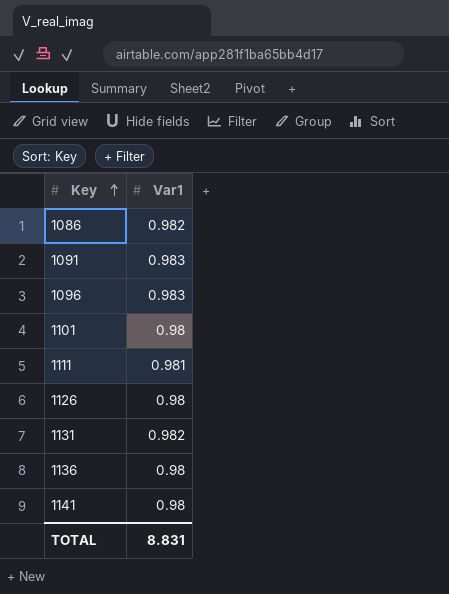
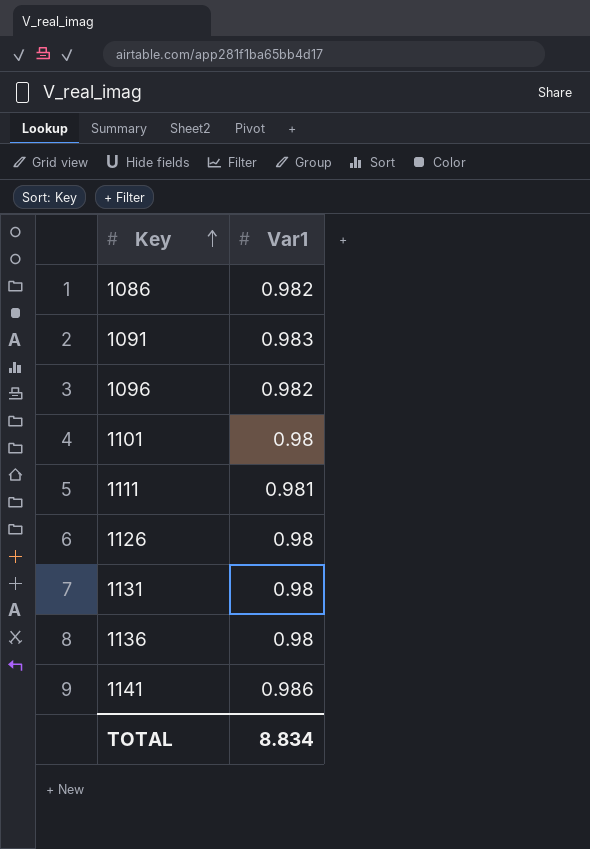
1096 | Var1: 0.983 -> 0.982
1131 | Var1: 0.982 -> 0.98
1141 | Var1: 0.98 -> 0.986
TOTAL | Var1: 8.831 -> 8.834

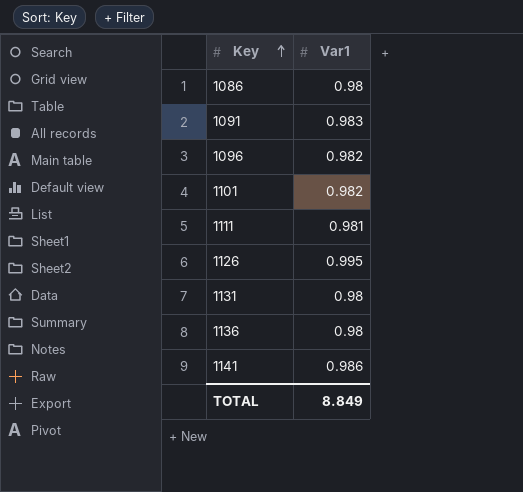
1086 | Var1: 0.982 -> 0.98
1101 | Var1: 0.98 -> 0.982
1126 | Var1: 0.98 -> 0.995
TOTAL | Var1: 8.834 -> 8.849

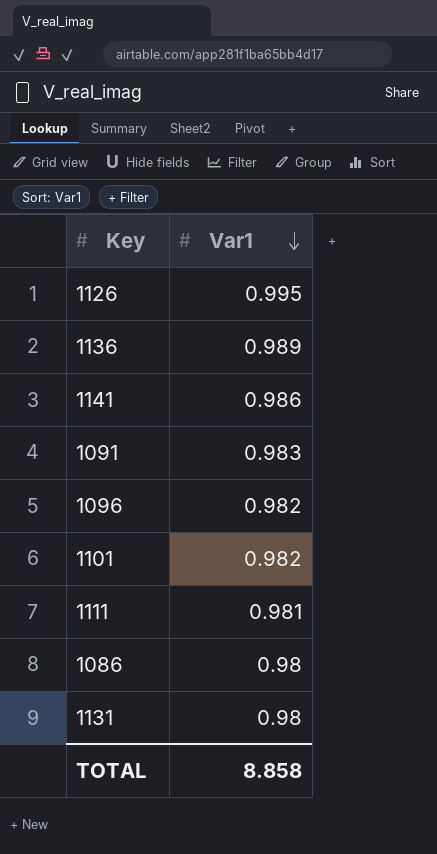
row order: Key ascending -> Var1 descending
1136 | Var1: 0.98 -> 0.989
TOTAL | Var1: 8.849 -> 8.858

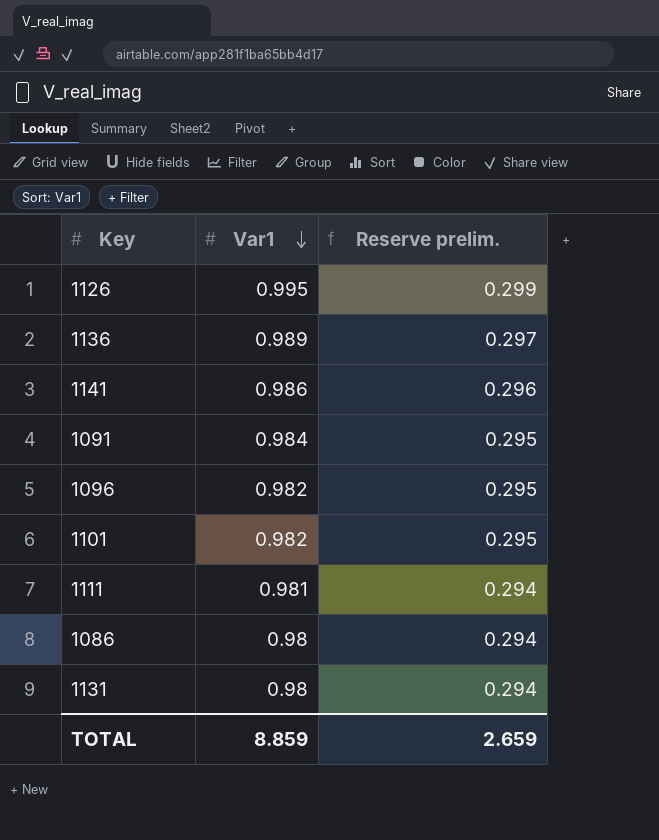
column Reserve prelim. | formula: none -> [Var1] * 0.3
1091 | Var1: 0.983 -> 0.984
TOTAL | Var1: 8.858 -> 8.859

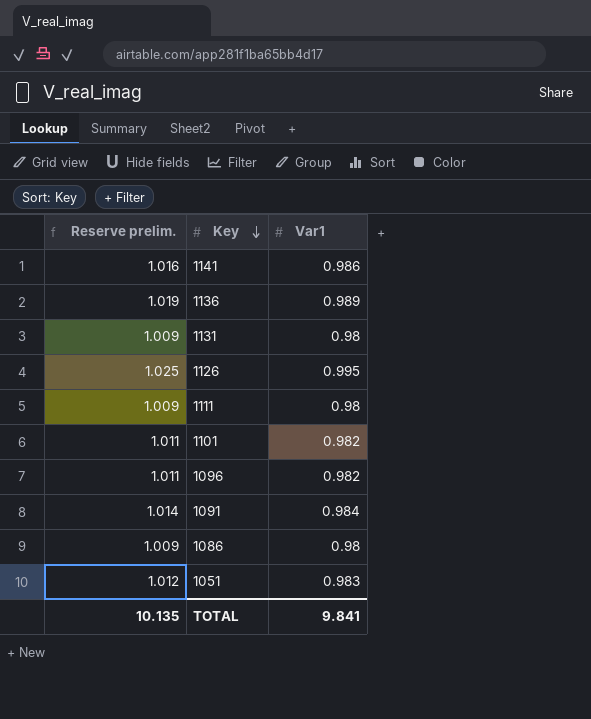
row order: Var1 descending -> Key descending
column Reserve prelim. | formula: [Var1] * 0.3 -> [Var1] * 1.03
column Reserve prelim. | position: 3 -> 1
1111 | Var1: 0.981 -> 0.98
row 1051: none -> 1.012 | 0.983
TOTAL | Reserve prelim.: 2.659 -> 10.135
TOTAL | Var1: 8.859 -> 9.841

